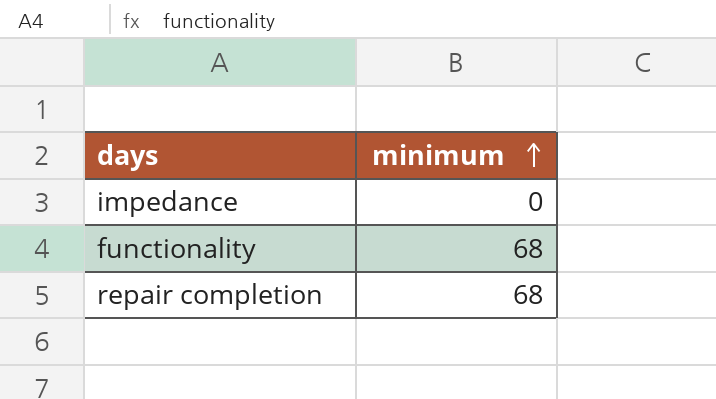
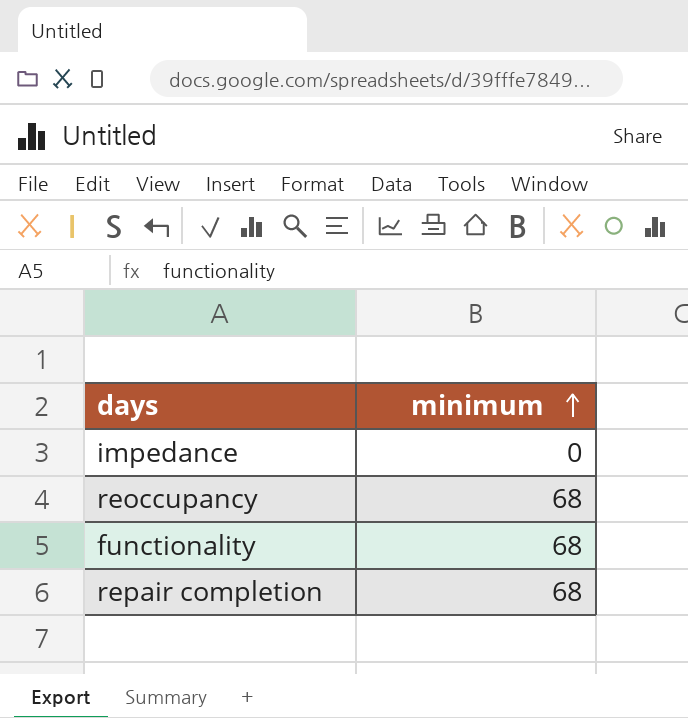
row reoccupancy: none -> 68

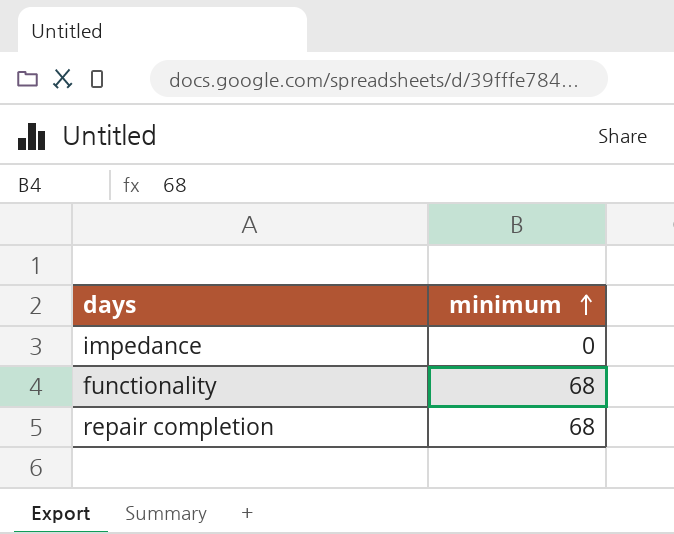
row reoccupancy: 68 -> none

